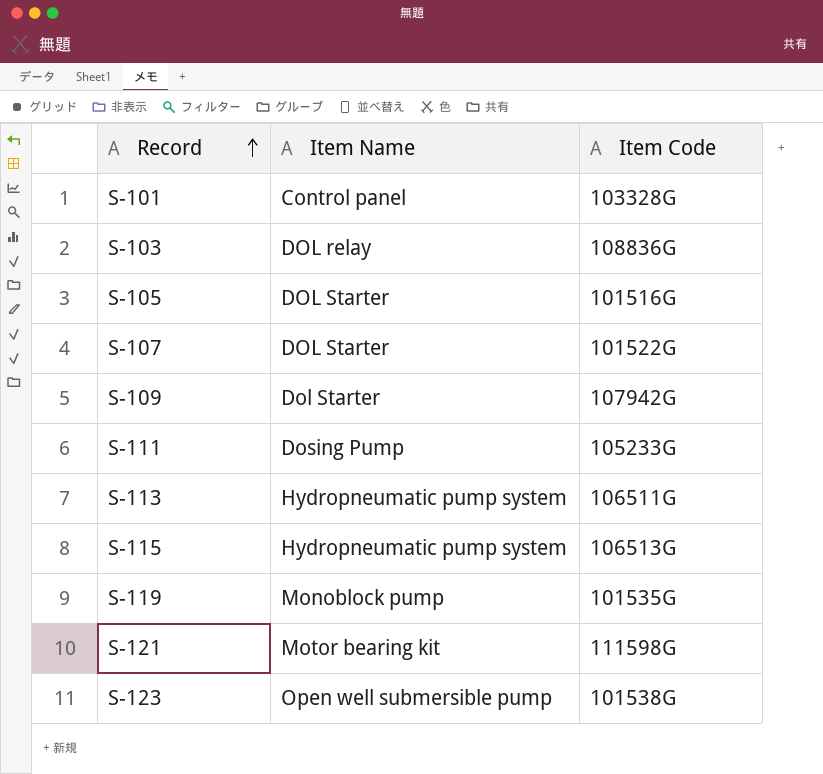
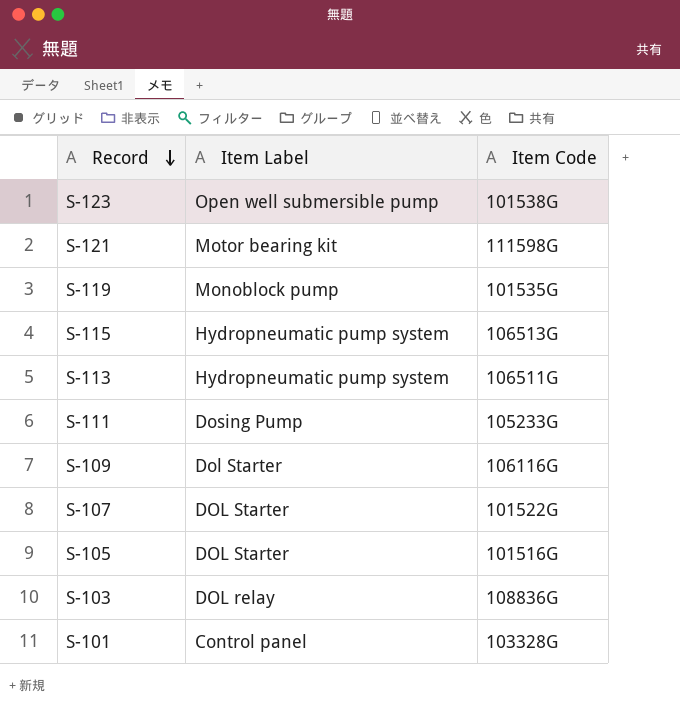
row order: Record ascending -> Record descending
column name: Item Name -> Item Label
S-109 | Item Code: 107942G -> 106116G

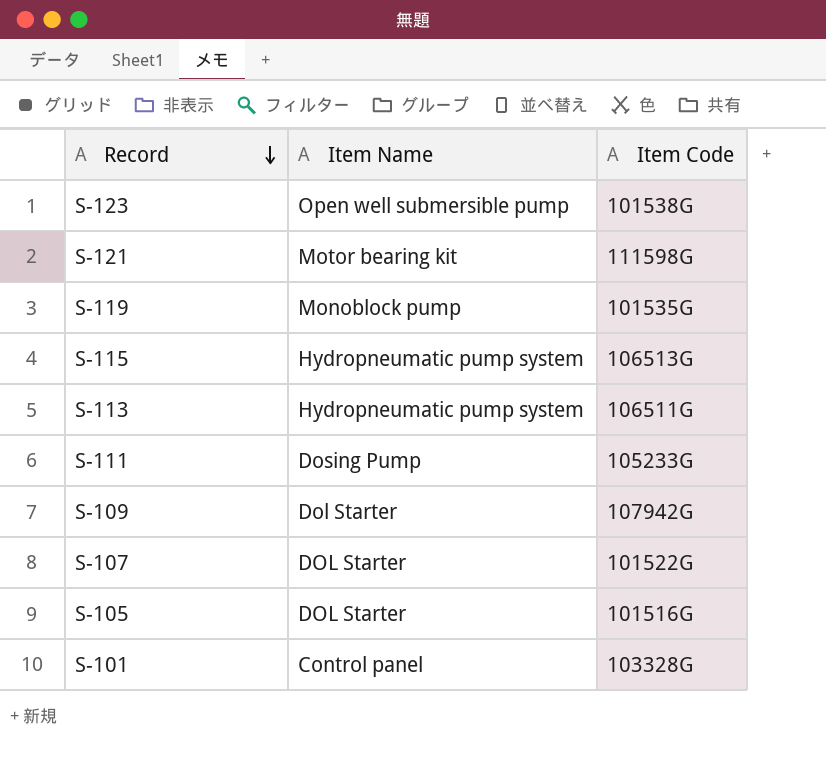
column name: Item Label -> Item Name
row S-103: DOL relay | 108836G -> none
S-109 | Item Code: 106116G -> 107942G

